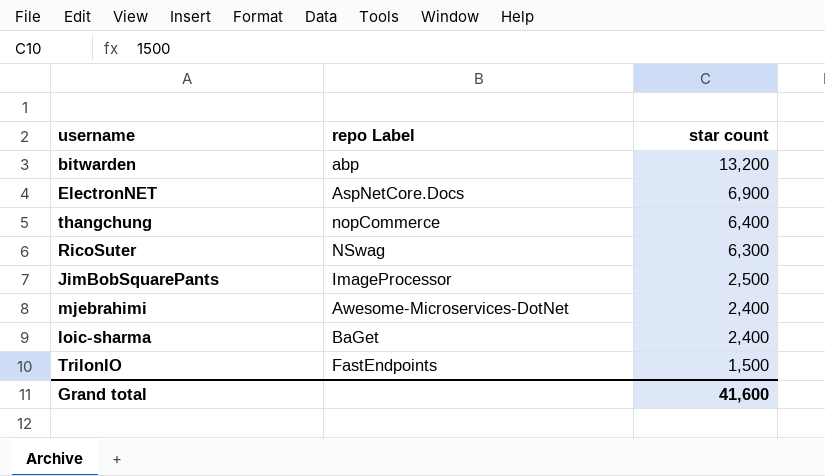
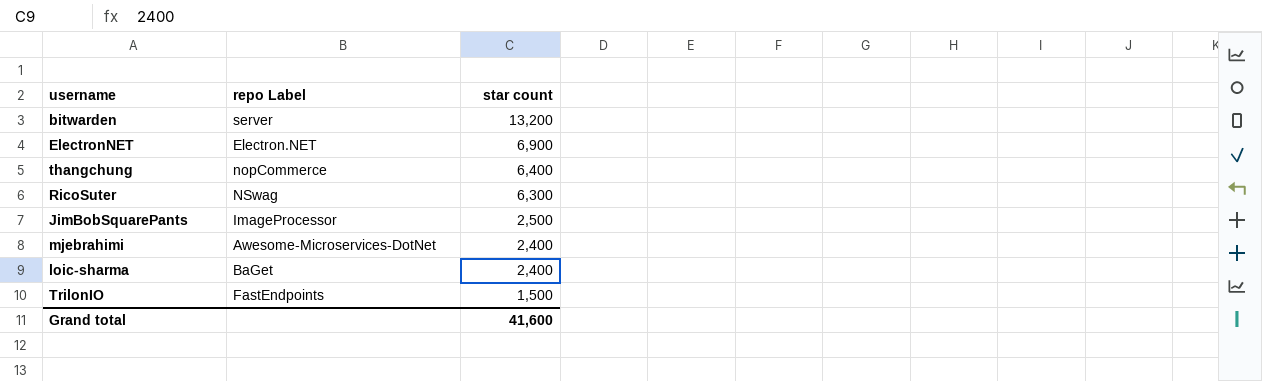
bitwarden | repo Label: abp -> server
ElectronNET | repo Label: AspNetCore.Docs -> Electron.NET

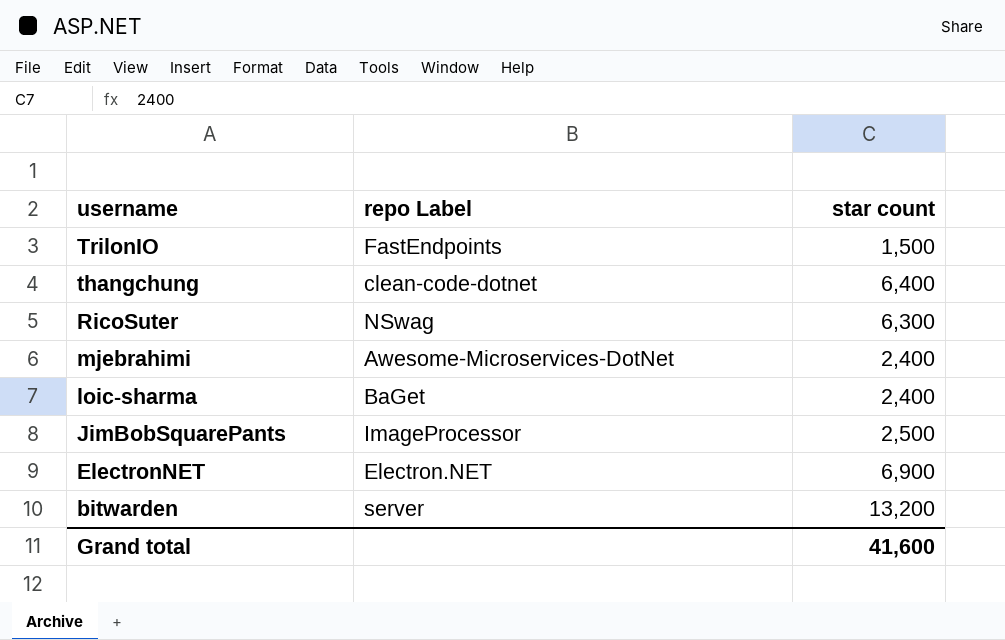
row order: star count descending -> username descending
thangchung | repo Label: nopCommerce -> clean-code-dotnet

